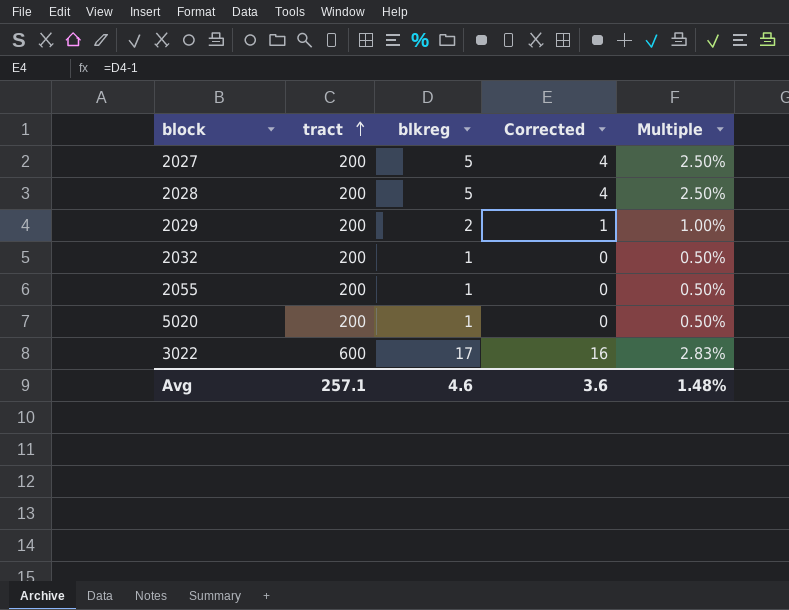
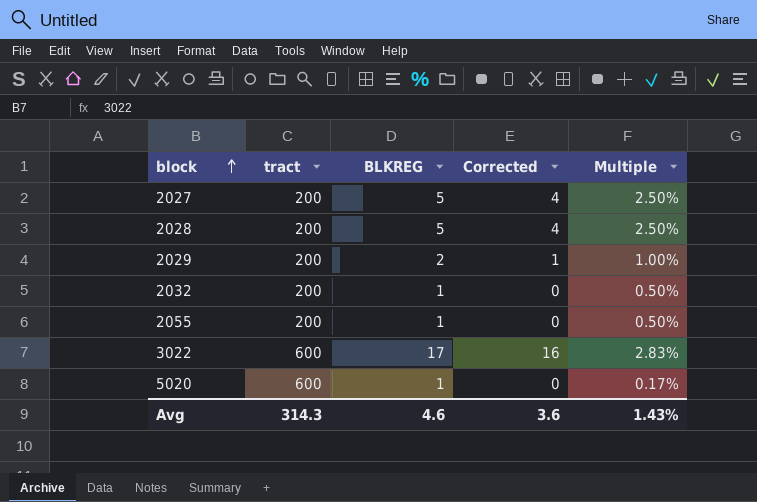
row order: tract ascending -> block ascending
column name: blkreg -> BLKREG
5020 | tract: 200 -> 600
5020 | Multiple: 0.50% -> 0.17%
Avg | tract: 257.1 -> 314.3
Avg | Multiple: 1.48% -> 1.43%

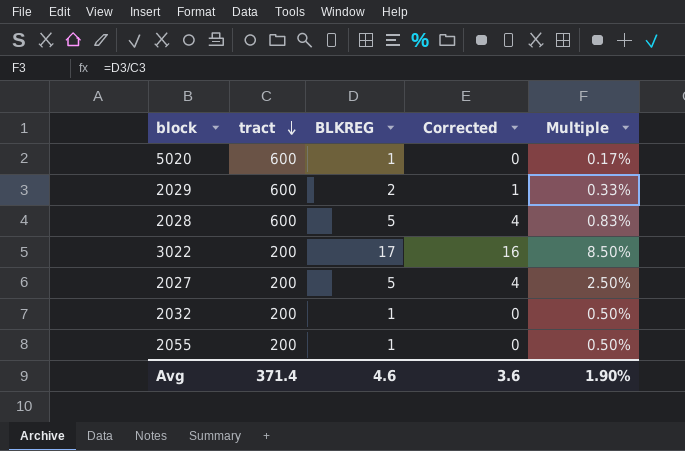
row order: block ascending -> tract descending
2029 | tract: 200 -> 600
2029 | Multiple: 1.00% -> 0.33%
2028 | tract: 200 -> 600
2028 | Multiple: 2.50% -> 0.83%
3022 | tract: 600 -> 200
3022 | Multiple: 2.83% -> 8.50%
Avg | tract: 314.3 -> 371.4
Avg | Multiple: 1.43% -> 1.90%

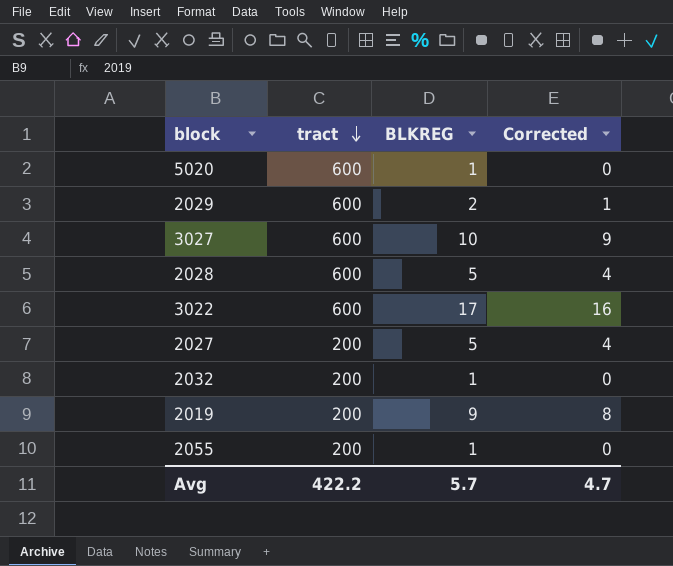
column Multiple | formula: [BLKREG] / [tract] -> none
row 3027: none -> 600 | 10 | 9
3022 | tract: 200 -> 600
row 2019: none -> 200 | 9 | 8
Avg | tract: 371.4 -> 422.2
Avg | BLKREG: 4.6 -> 5.7
Avg | Corrected: 3.6 -> 4.7

